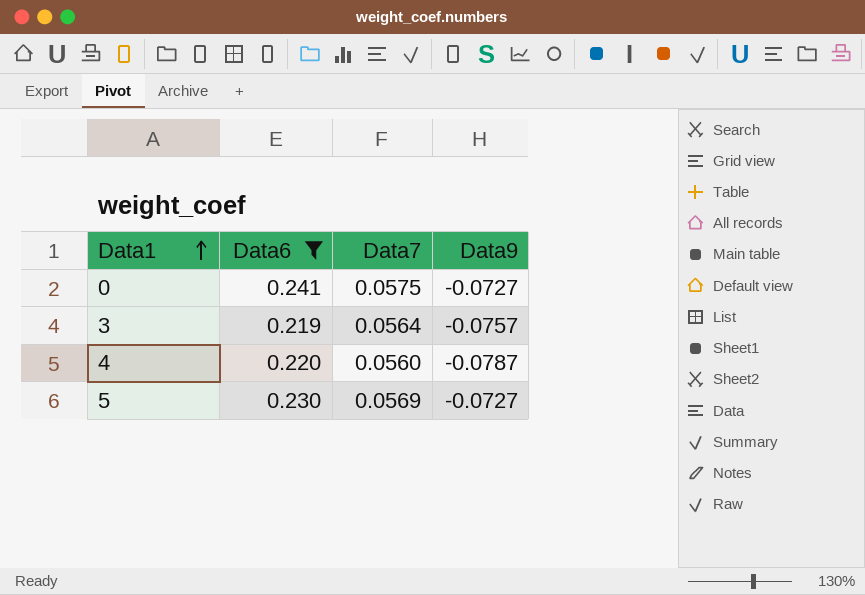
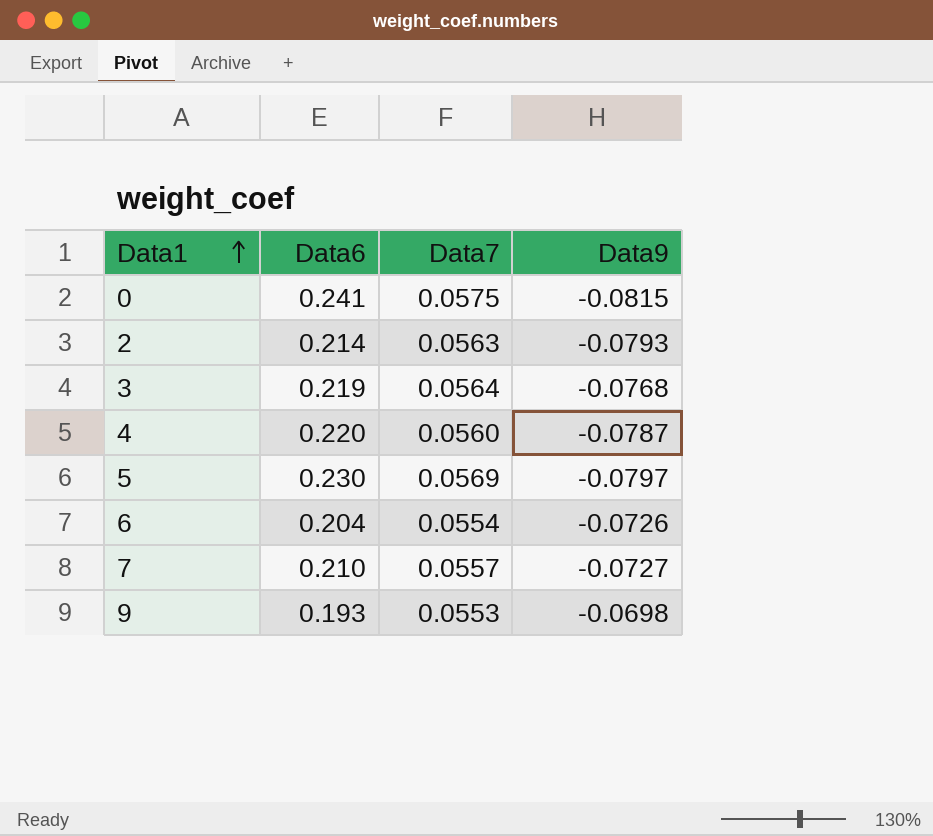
filter: Data6 >= 0.219 -> none
0 | Data9: -0.0727 -> -0.0815
3 | Data9: -0.0757 -> -0.0768
5 | Data9: -0.0727 -> -0.0797

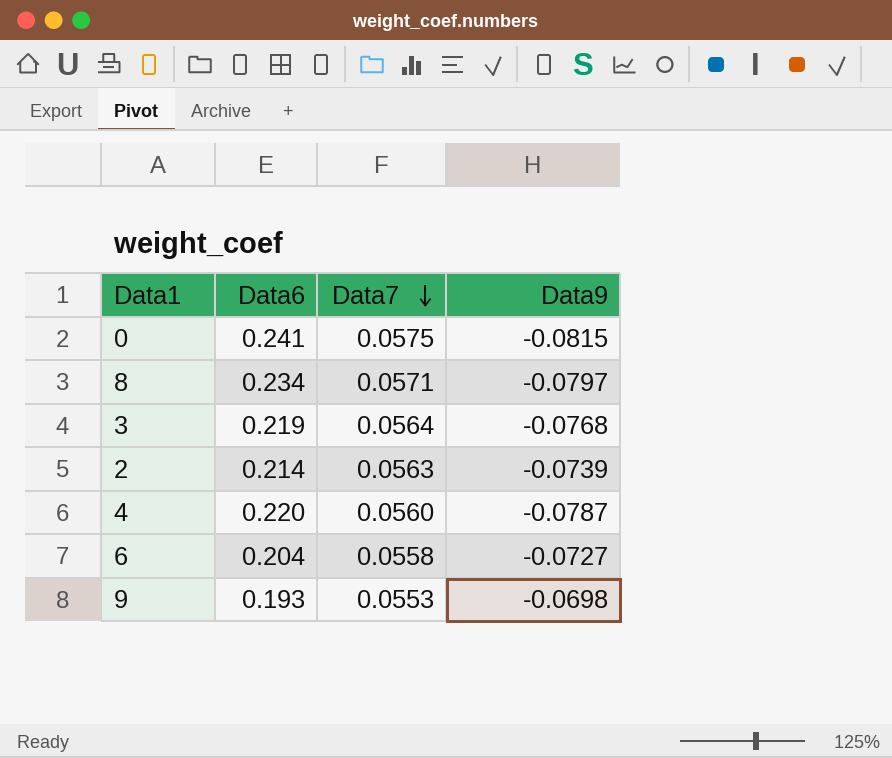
row order: Data1 ascending -> Data7 descending
row 5: 0.230 | 0.0569 | -0.0797 -> none
row 7: 0.210 | 0.0557 | -0.0727 -> none
row 8: none -> 0.234 | 0.0571 | -0.0797
2 | Data9: -0.0793 -> -0.0739
6 | Data7: 0.0554 -> 0.0558
6 | Data9: -0.0726 -> -0.0727

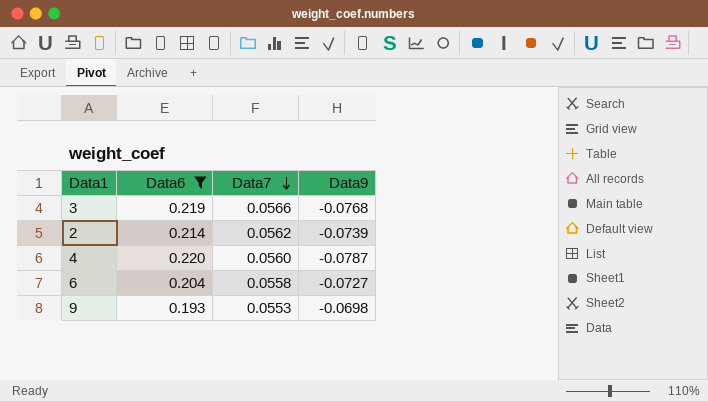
filter: none -> Data6 <= 0.220
3 | Data7: 0.0564 -> 0.0566
2 | Data7: 0.0563 -> 0.0562

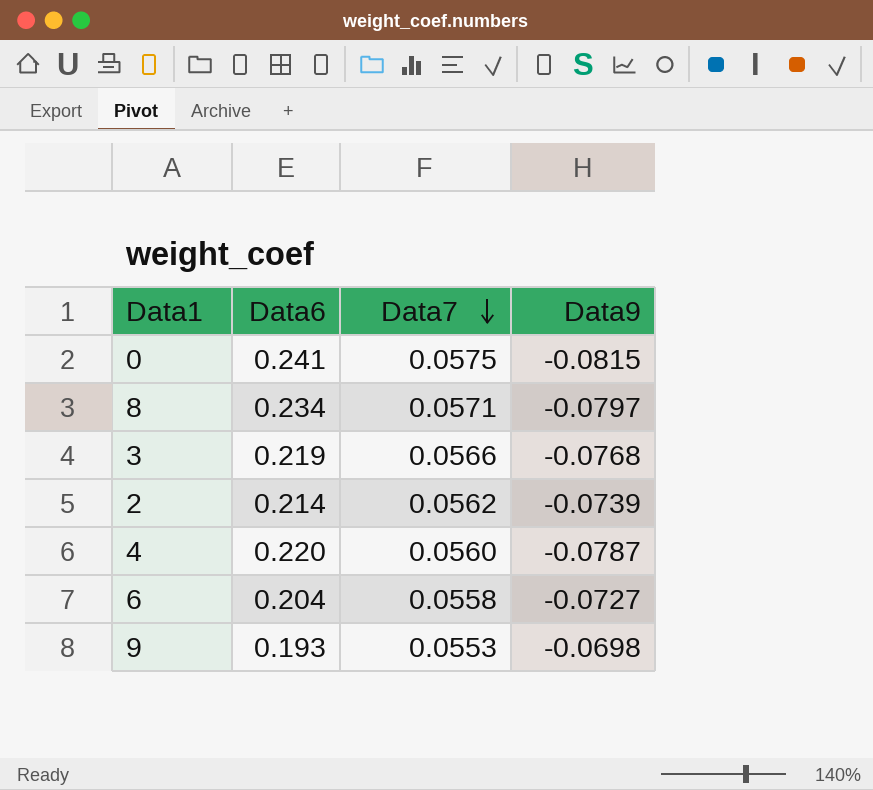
filter: Data6 <= 0.220 -> none

